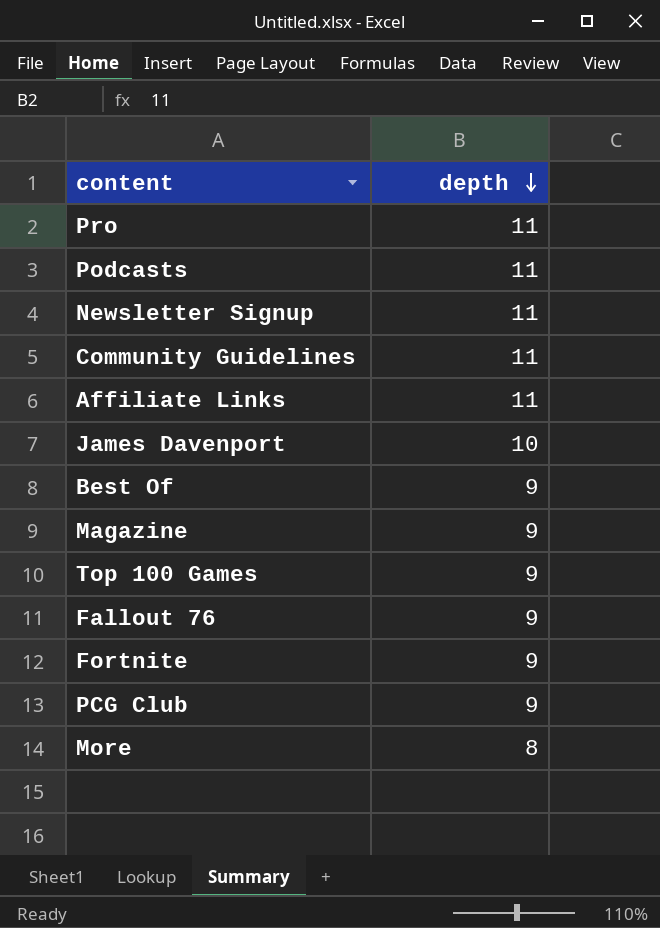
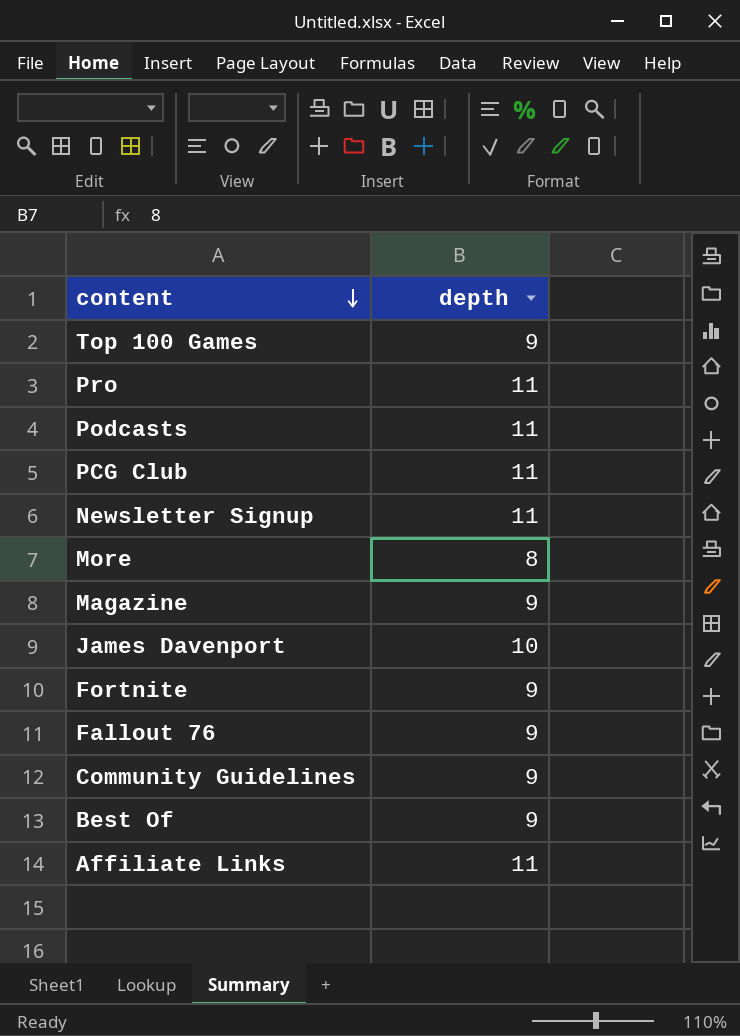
row order: depth descending -> content descending
PCG Club | depth: 9 -> 11
Community Guidelines | depth: 11 -> 9

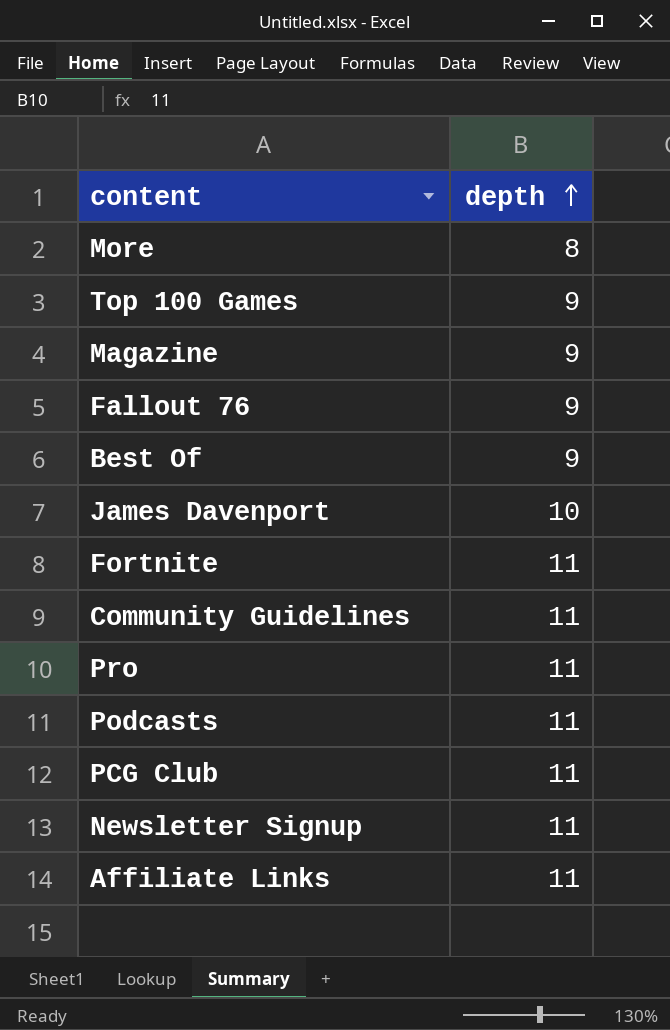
row order: content descending -> depth ascending
Fortnite | depth: 9 -> 11
Community Guidelines | depth: 9 -> 11

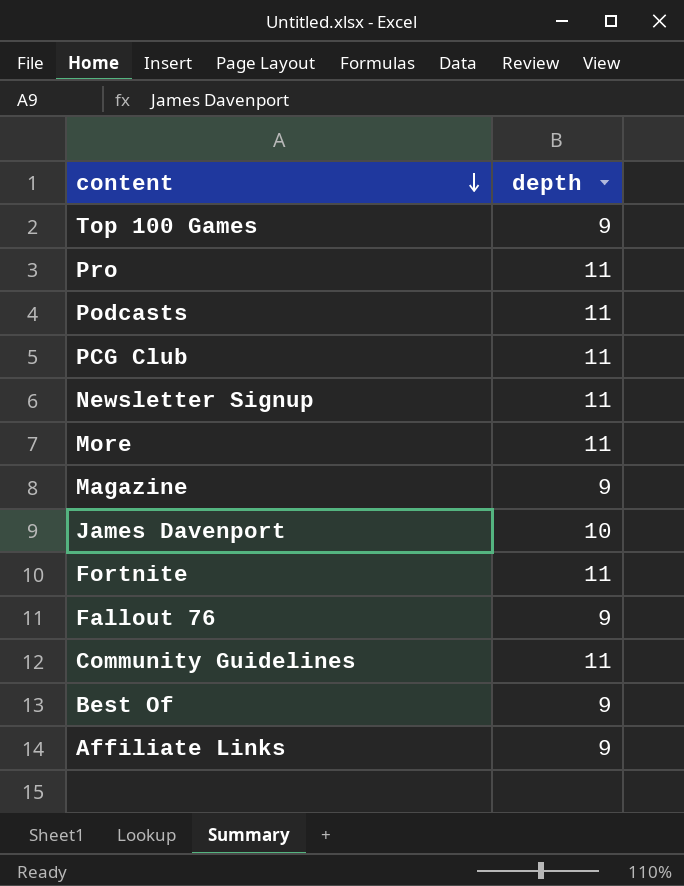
row order: depth ascending -> content descending
More | depth: 8 -> 11
Affiliate Links | depth: 11 -> 9

